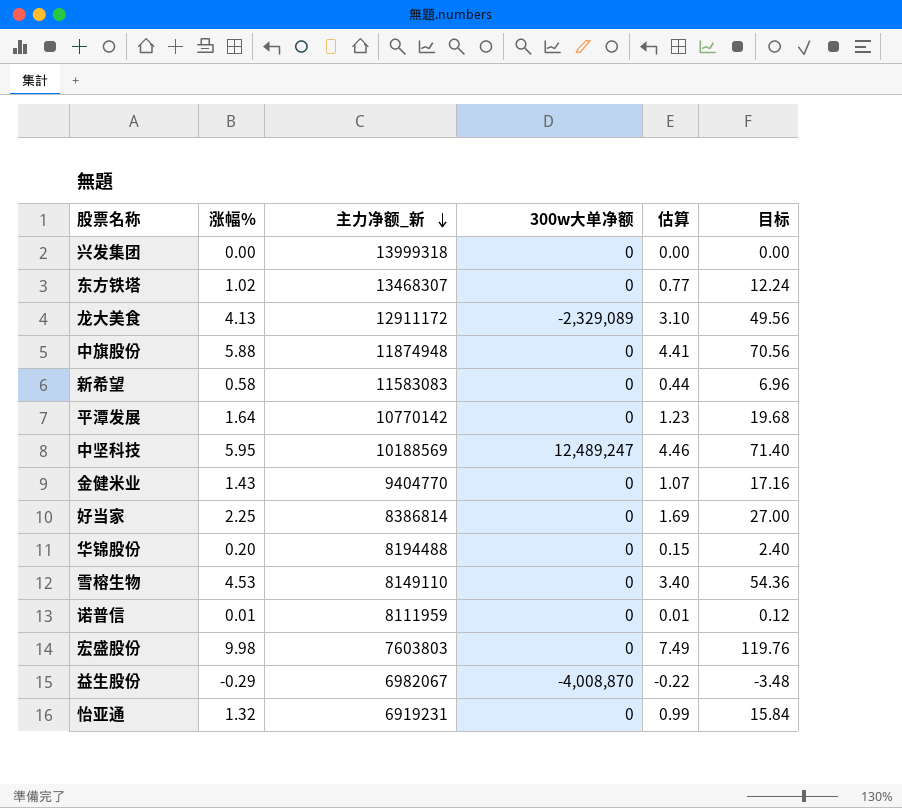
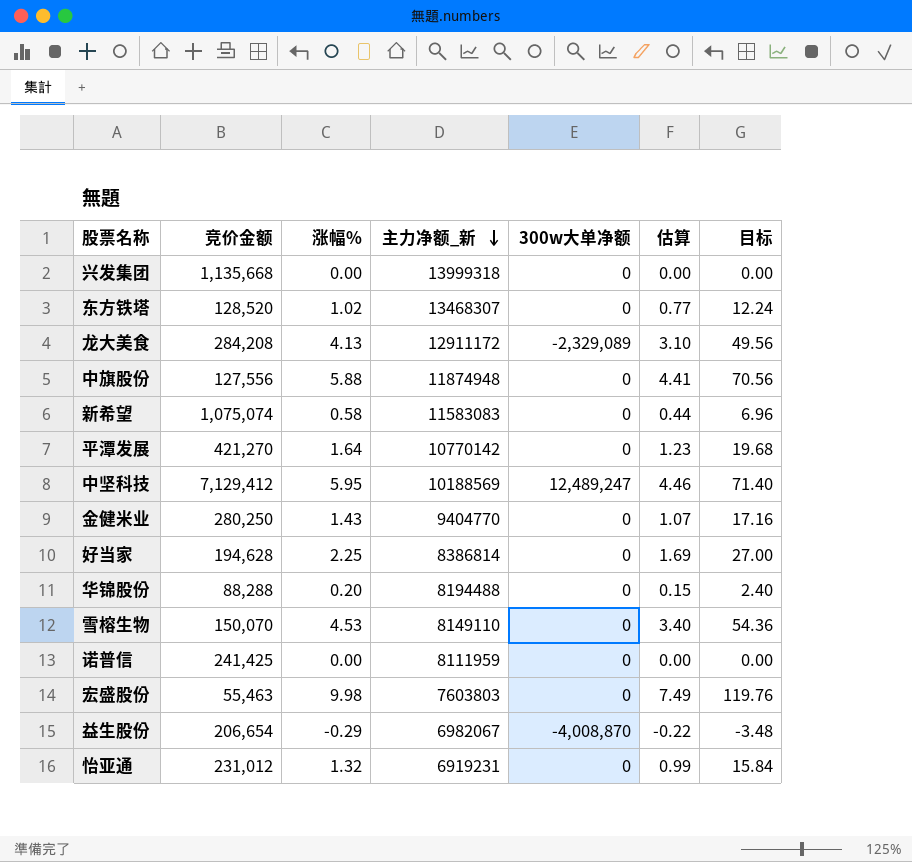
column 竞价金额 | position: none -> 2
诺普信 | 涨幅%: 0.01 -> 0.00
诺普信 | 估算: 0.01 -> 0.00
诺普信 | 目标: 0.12 -> 0.00

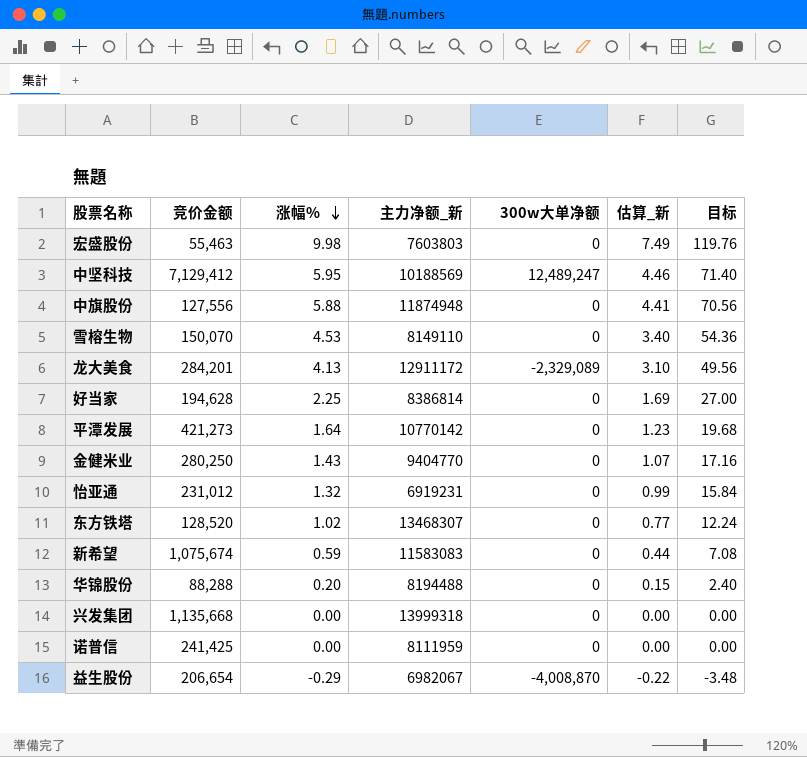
row order: 主力净额_新 descending -> 涨幅% descending
column name: 估算 -> 估算_新
龙大美食 | 竞价金额: 284,208 -> 284,201
平潭发展 | 竞价金额: 421,270 -> 421,273
新希望 | 竞价金额: 1,075,074 -> 1,075,674
新希望 | 涨幅%: 0.58 -> 0.59
新希望 | 目标: 6.96 -> 7.08

